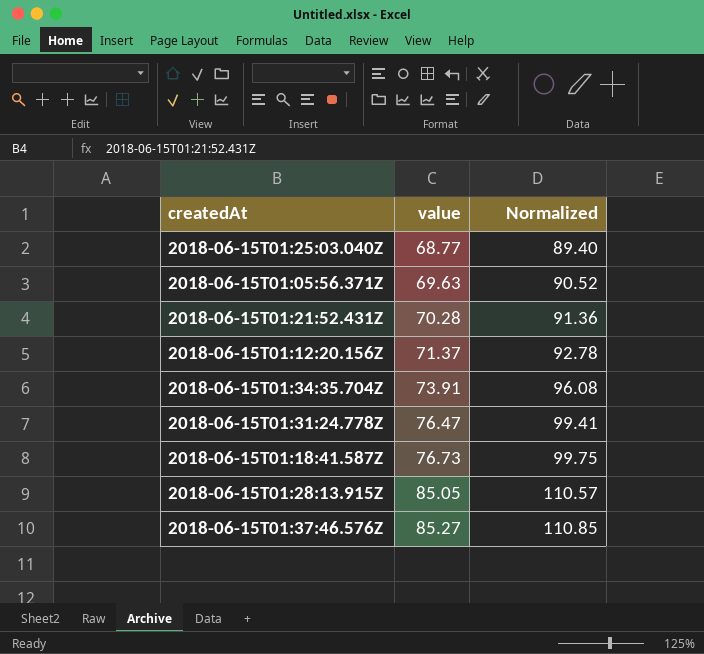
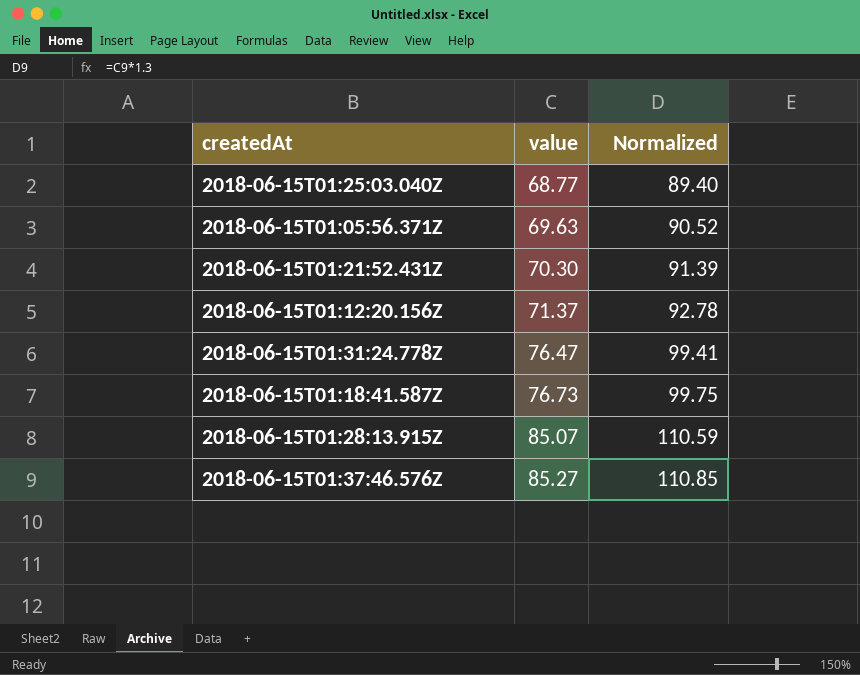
row 2018-06-15T01:34:35.704Z: 73.91 | 96.08 -> none
2018-06-15T01:21:52.431Z | value: 70.28 -> 70.30
2018-06-15T01:21:52.431Z | Normalized: 91.36 -> 91.39
2018-06-15T01:28:13.915Z | value: 85.05 -> 85.07
2018-06-15T01:28:13.915Z | Normalized: 110.57 -> 110.59

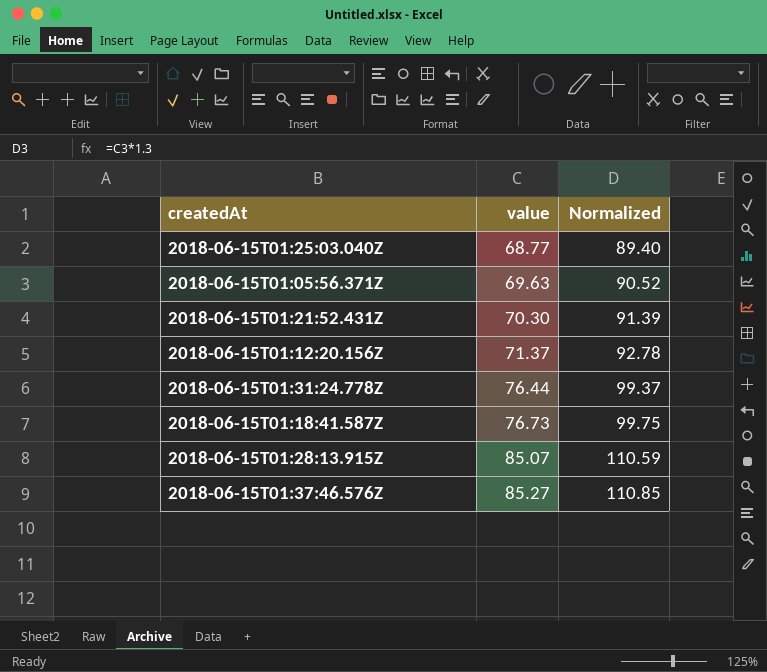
2018-06-15T01:31:24.778Z | value: 76.47 -> 76.44
2018-06-15T01:31:24.778Z | Normalized: 99.41 -> 99.37

